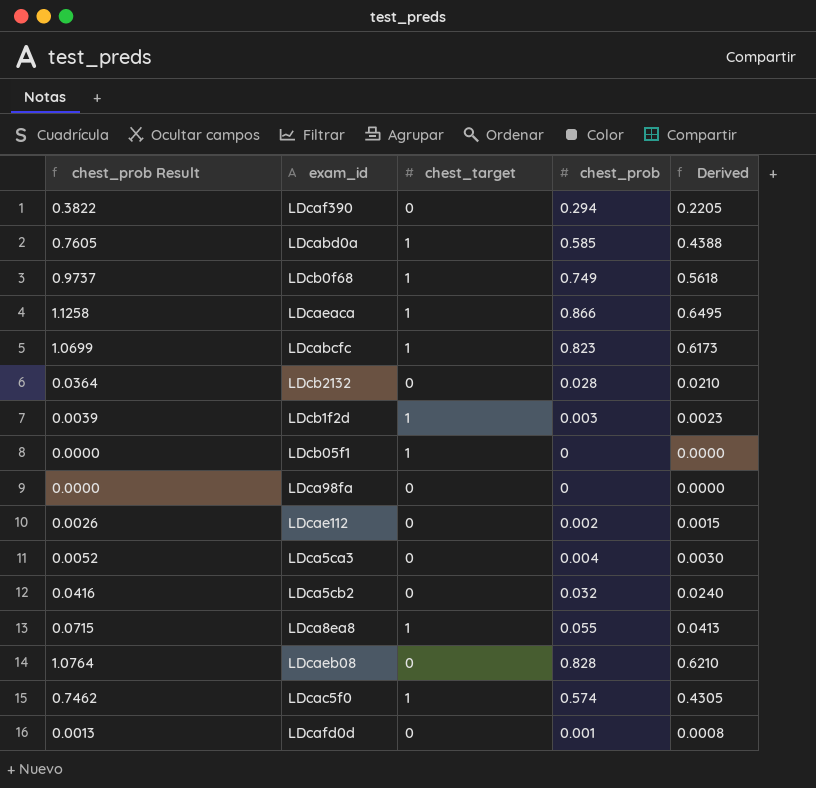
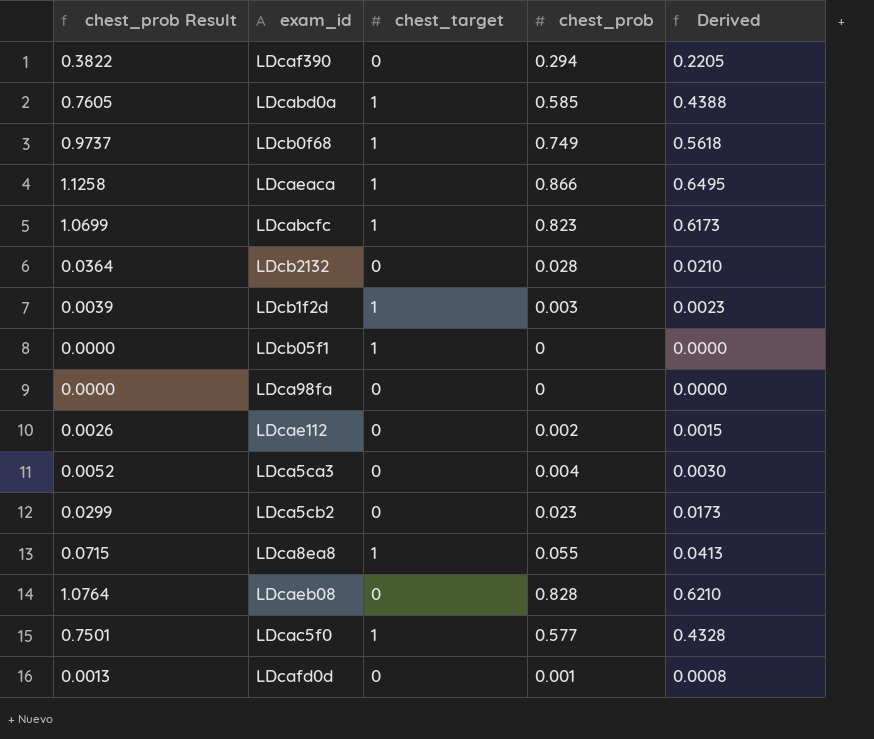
LDca5cb2 | chest_prob Result: 0.0416 -> 0.0299
LDca5cb2 | chest_prob: 0.032 -> 0.023
LDca5cb2 | Derived: 0.0240 -> 0.0173
LDcac5f0 | chest_prob Result: 0.7462 -> 0.7501
LDcac5f0 | chest_prob: 0.574 -> 0.577
LDcac5f0 | Derived: 0.4305 -> 0.4328

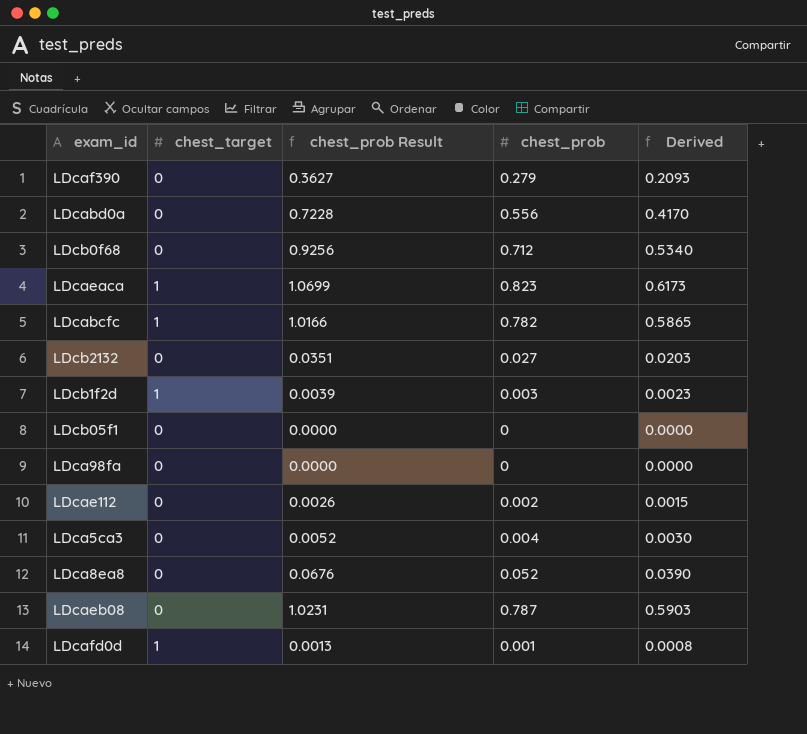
column chest_prob Result | position: 1 -> 3
row LDca5cb2: 0.0299 | 0 | 0.023 | 0.0173 -> none
row LDcac5f0: 0.7501 | 1 | 0.577 | 0.4328 -> none
LDcaf390 | chest_prob Result: 0.3822 -> 0.3627
LDcaf390 | chest_prob: 0.294 -> 0.279
LDcaf390 | Derived: 0.2205 -> 0.2093
LDcabd0a | chest_target: 1 -> 0
LDcabd0a | chest_prob Result: 0.7605 -> 0.7228
LDcabd0a | chest_prob: 0.585 -> 0.556
LDcabd0a | Derived: 0.4388 -> 0.4170
LDcb0f68 | chest_target: 1 -> 0
LDcb0f68 | chest_prob Result: 0.9737 -> 0.9256
LDcb0f68 | chest_prob: 0.749 -> 0.712
LDcb0f68 | Derived: 0.5618 -> 0.5340
LDcaeaca | chest_prob Result: 1.1258 -> 1.0699
LDcaeaca | chest_prob: 0.866 -> 0.823
LDcaeaca | Derived: 0.6495 -> 0.6173
LDcabcfc | chest_prob Result: 1.0699 -> 1.0166
LDcabcfc | chest_prob: 0.823 -> 0.782
LDcabcfc | Derived: 0.6173 -> 0.5865
LDcb2132 | chest_prob Result: 0.0364 -> 0.0351
LDcb2132 | chest_prob: 0.028 -> 0.027
LDcb2132 | Derived: 0.0210 -> 0.0203
LDcb05f1 | chest_target: 1 -> 0
LDca8ea8 | chest_target: 1 -> 0
LDca8ea8 | chest_prob Result: 0.0715 -> 0.0676
LDca8ea8 | chest_prob: 0.055 -> 0.052
LDca8ea8 | Derived: 0.0413 -> 0.0390
LDcaeb08 | chest_prob Result: 1.0764 -> 1.0231
LDcaeb08 | chest_prob: 0.828 -> 0.787
LDcaeb08 | Derived: 0.6210 -> 0.5903
LDcafd0d | chest_target: 0 -> 1

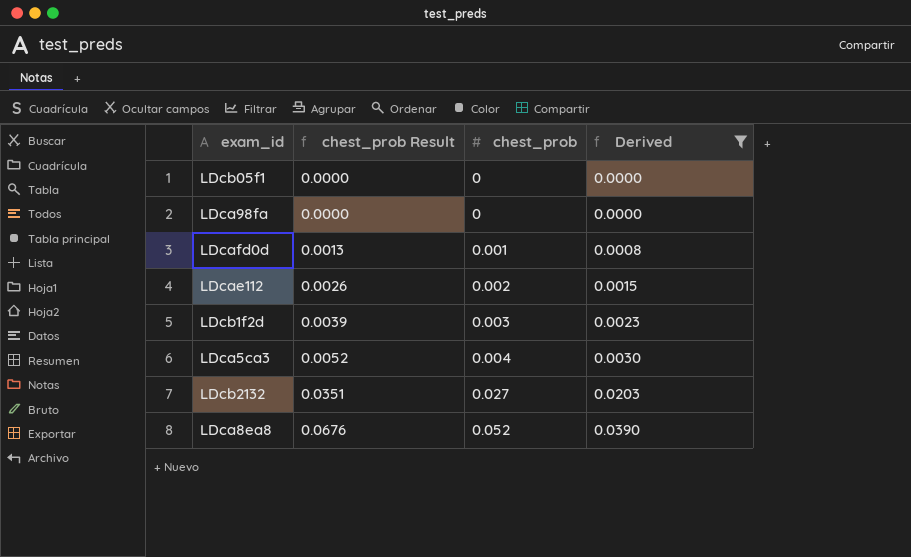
filter: none -> Derived <= 0.0390
row order: none -> chest_prob Result ascending
column chest_target | position: 2 -> none

